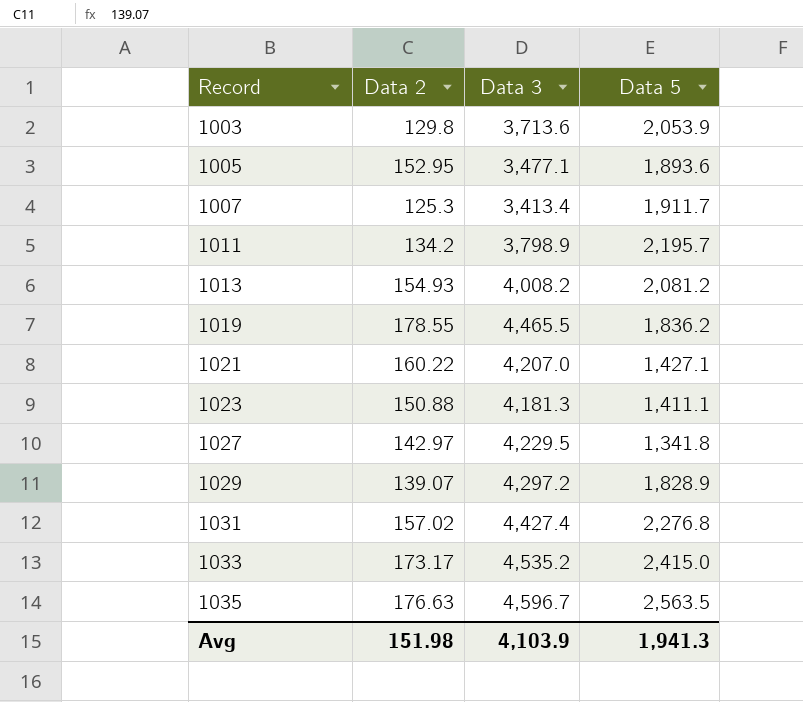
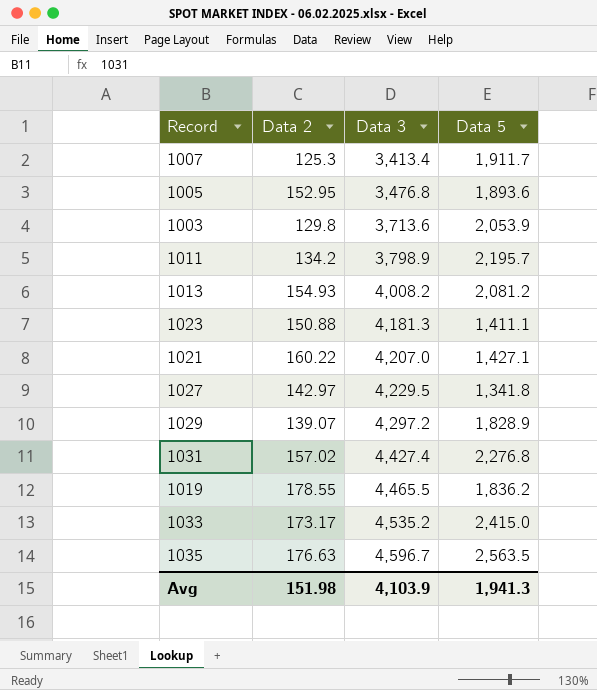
row order: Record ascending -> Data 3 ascending
1005 | Data 3: 3,477.1 -> 3,476.8

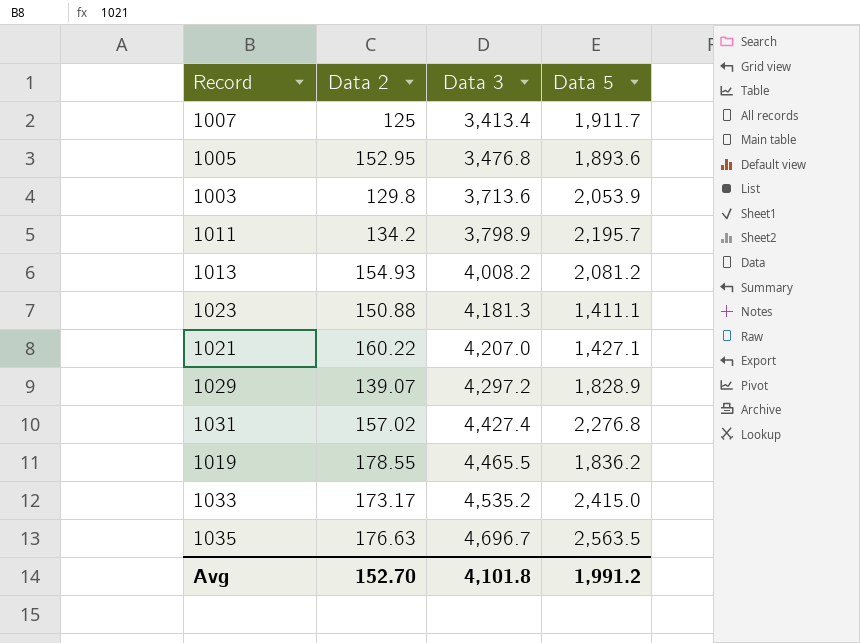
row 1027: 142.97 | 4,229.5 | 1,341.8 -> none
1007 | Data 2: 125.3 -> 125
1035 | Data 3: 4,596.7 -> 4,696.7
Avg | Data 2: 151.98 -> 152.70
Avg | Data 3: 4,103.9 -> 4,101.8
Avg | Data 5: 1,941.3 -> 1,991.2

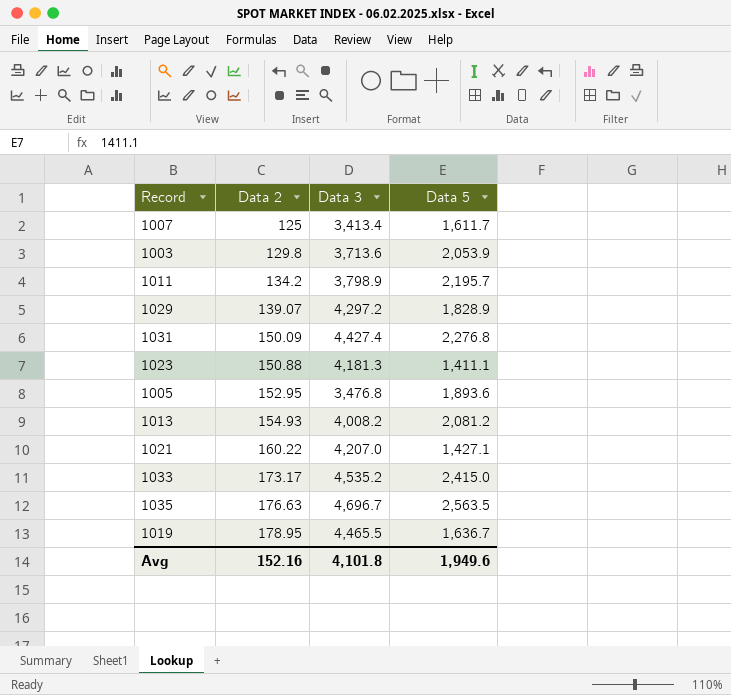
row order: Data 3 ascending -> Data 2 ascending
1007 | Data 5: 1,911.7 -> 1,611.7
1031 | Data 2: 157.02 -> 150.09
1019 | Data 2: 178.55 -> 178.95
1019 | Data 5: 1,836.2 -> 1,636.7
Avg | Data 2: 152.70 -> 152.16
Avg | Data 5: 1,991.2 -> 1,949.6

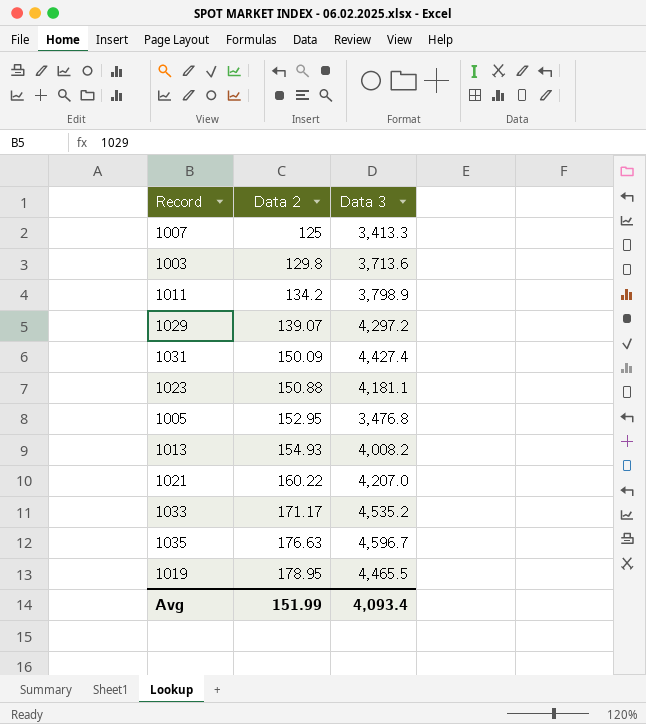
column Data 5 | position: 4 -> none
1007 | Data 3: 3,413.4 -> 3,413.3
1023 | Data 3: 4,181.3 -> 4,181.1
1033 | Data 2: 173.17 -> 171.17
1035 | Data 3: 4,696.7 -> 4,596.7
Avg | Data 2: 152.16 -> 151.99
Avg | Data 3: 4,101.8 -> 4,093.4

